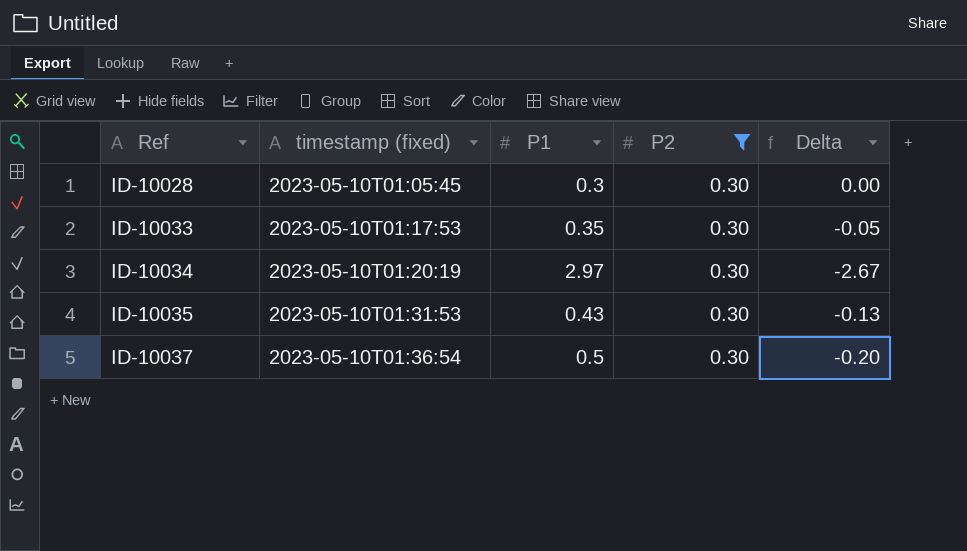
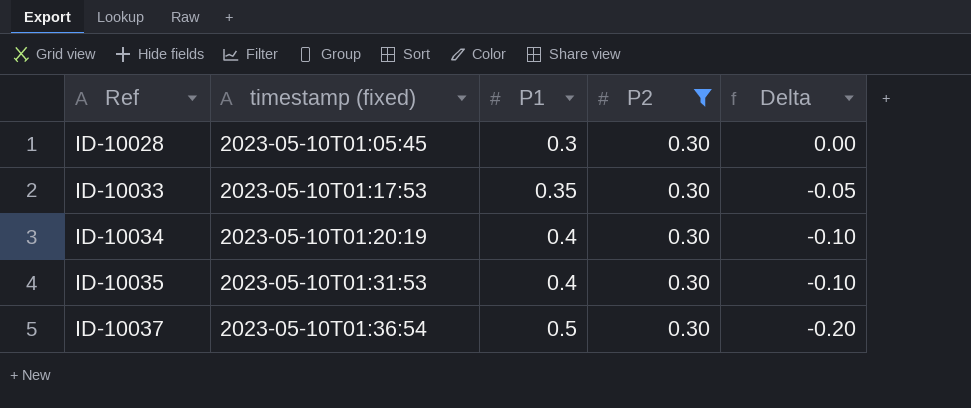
ID-10034 | P1: 2.97 -> 0.4
ID-10034 | Delta: -2.67 -> -0.10
ID-10035 | P1: 0.43 -> 0.4
ID-10035 | Delta: -0.13 -> -0.10

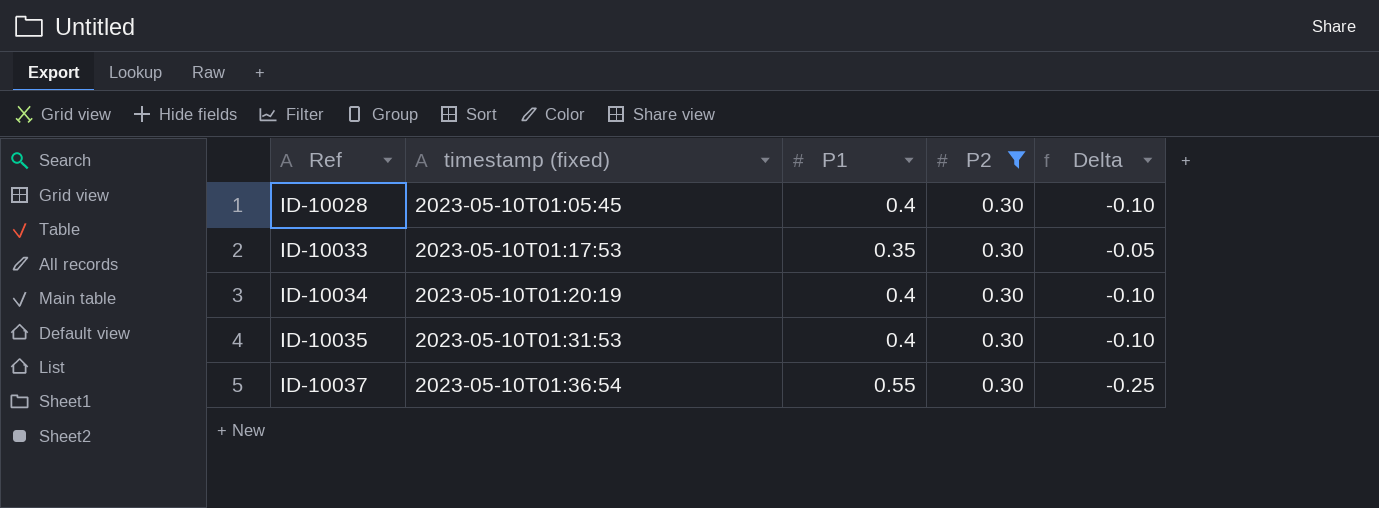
ID-10028 | P1: 0.3 -> 0.4
ID-10028 | Delta: 0.00 -> -0.10
ID-10037 | P1: 0.5 -> 0.55
ID-10037 | Delta: -0.20 -> -0.25

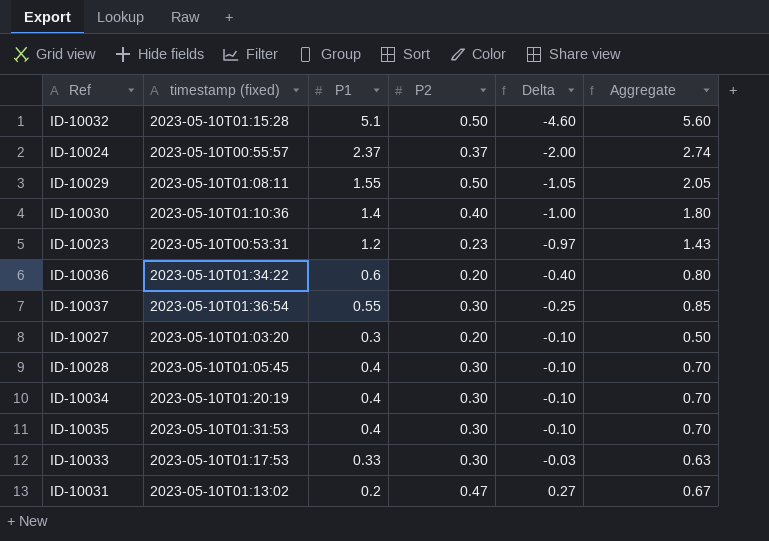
filter: P2 = 0.30 -> none
row order: Ref ascending -> Delta ascending
column Aggregate | formula: none -> [P1] + [P2]
ID-10033 | P1: 0.35 -> 0.33
ID-10033 | Delta: -0.05 -> -0.03

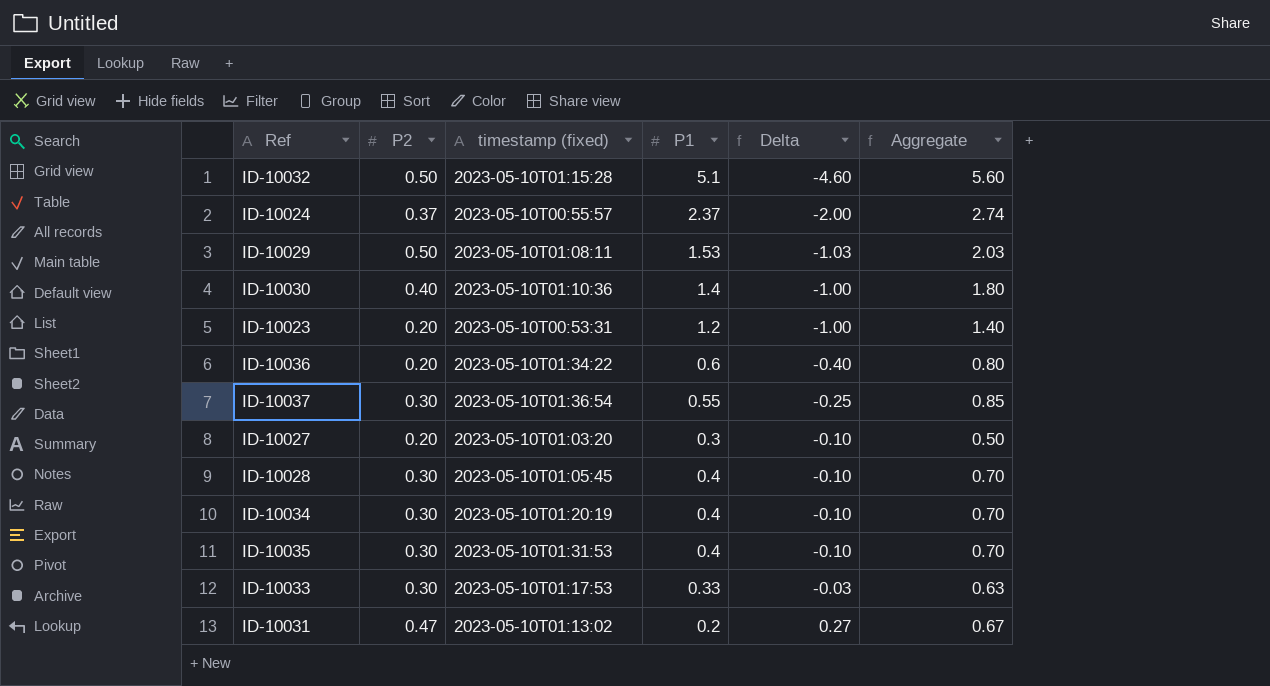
column P2 | position: 4 -> 2
ID-10029 | P1: 1.55 -> 1.53
ID-10029 | Delta: -1.05 -> -1.03
ID-10029 | Aggregate: 2.05 -> 2.03
ID-10023 | P2: 0.23 -> 0.20
ID-10023 | Delta: -0.97 -> -1.00
ID-10023 | Aggregate: 1.43 -> 1.40

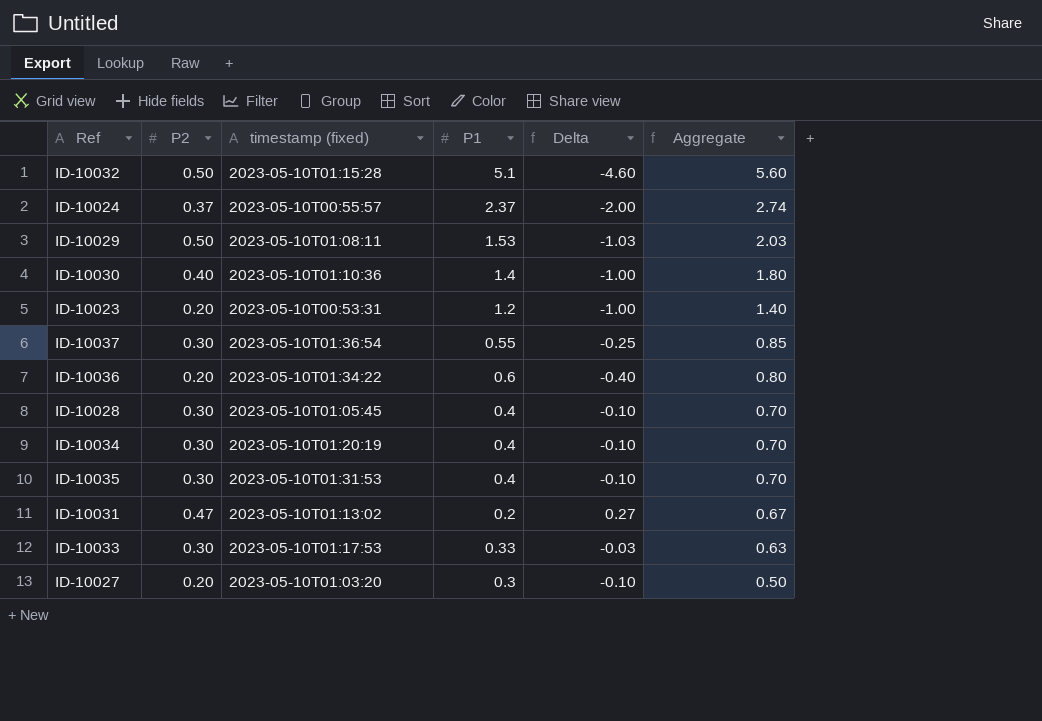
row order: Delta ascending -> Aggregate descending

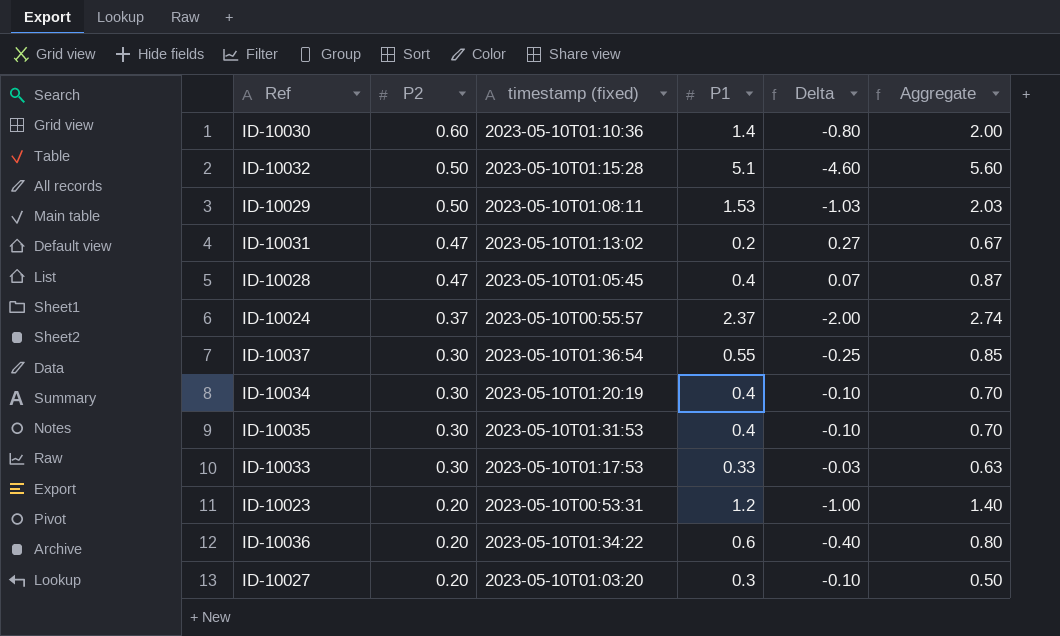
row order: Aggregate descending -> P2 descending
ID-10030 | P2: 0.40 -> 0.60
ID-10030 | Delta: -1.00 -> -0.80
ID-10030 | Aggregate: 1.80 -> 2.00
ID-10028 | P2: 0.30 -> 0.47
ID-10028 | Delta: -0.10 -> 0.07
ID-10028 | Aggregate: 0.70 -> 0.87

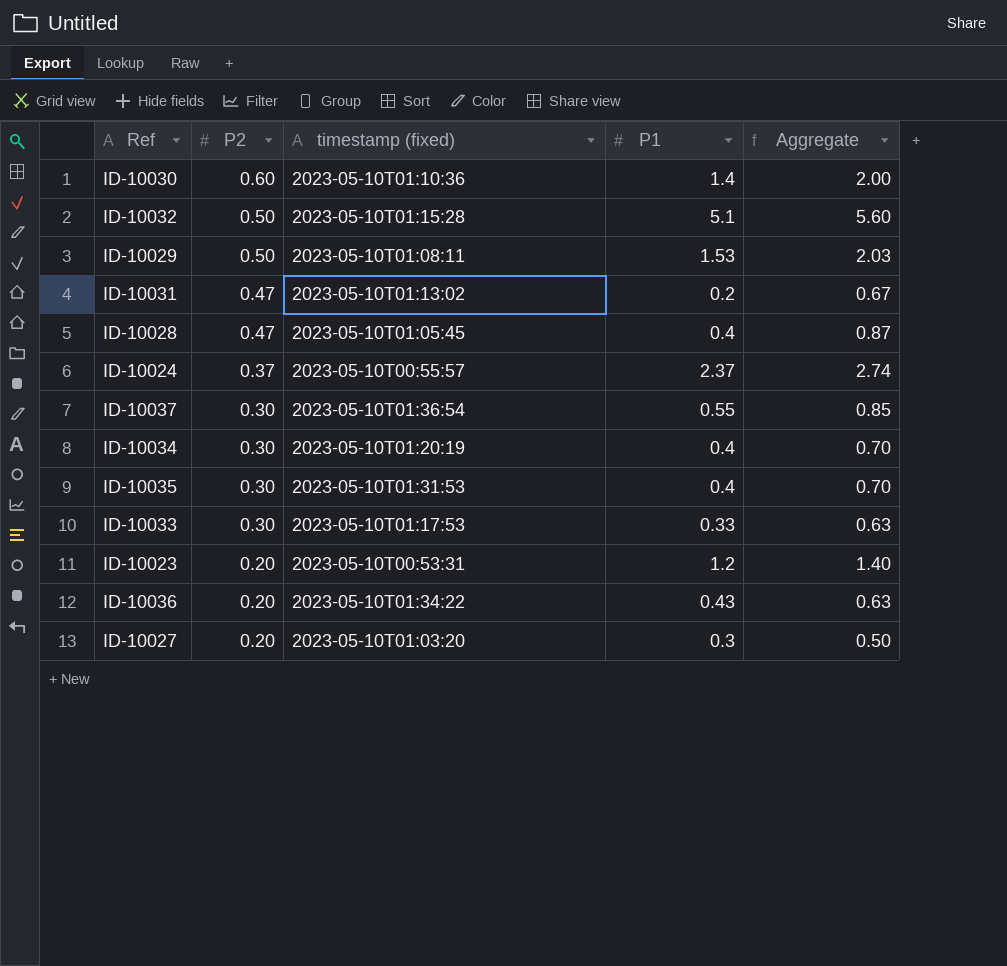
column Delta | formula: [P2] - [P1] -> none
ID-10036 | P1: 0.6 -> 0.43
ID-10036 | Aggregate: 0.80 -> 0.63

